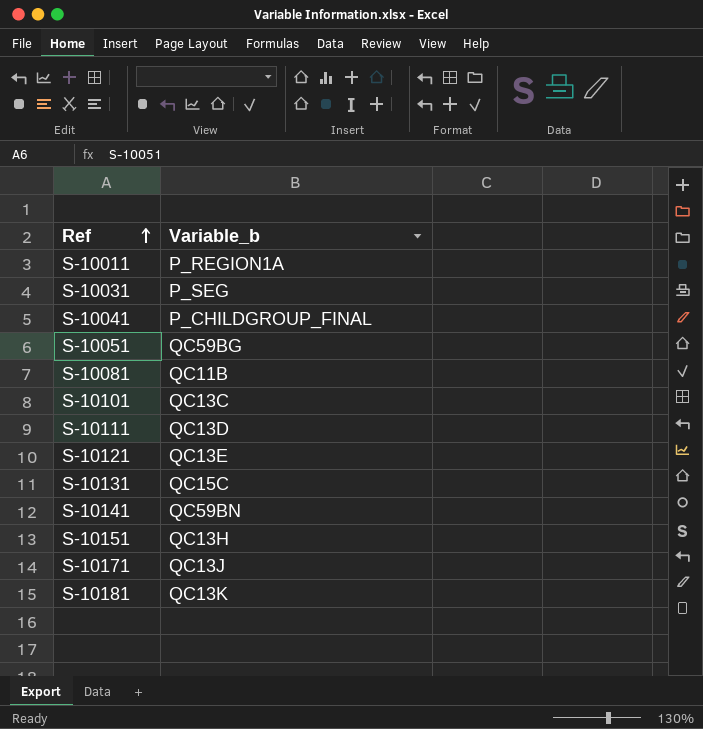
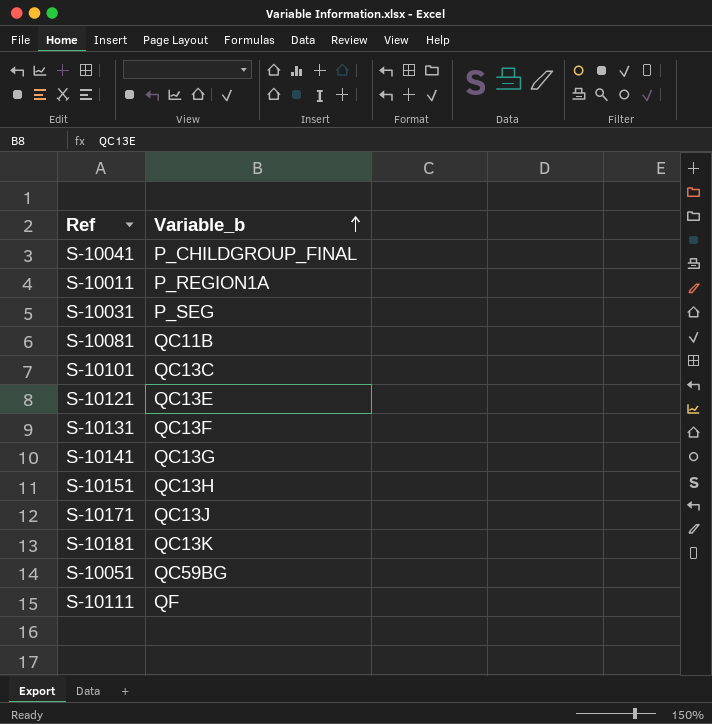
row order: Ref ascending -> Variable_b ascending
S-10131 | Variable_b: QC15C -> QC13F
S-10141 | Variable_b: QC59BN -> QC13G
S-10111 | Variable_b: QC13D -> QF

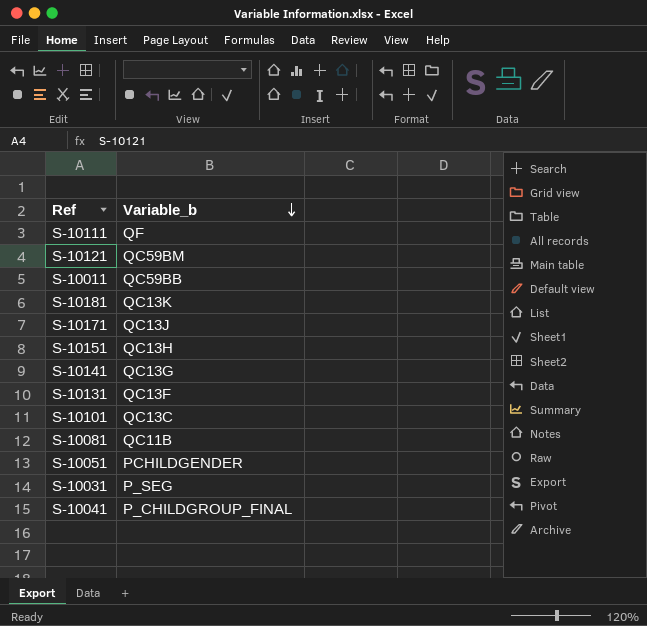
row order: Variable_b ascending -> Variable_b descending
S-10121 | Variable_b: QC13E -> QC59BM
S-10011 | Variable_b: P_REGION1A -> QC59BB
S-10051 | Variable_b: QC59BG -> PCHILDGENDER

